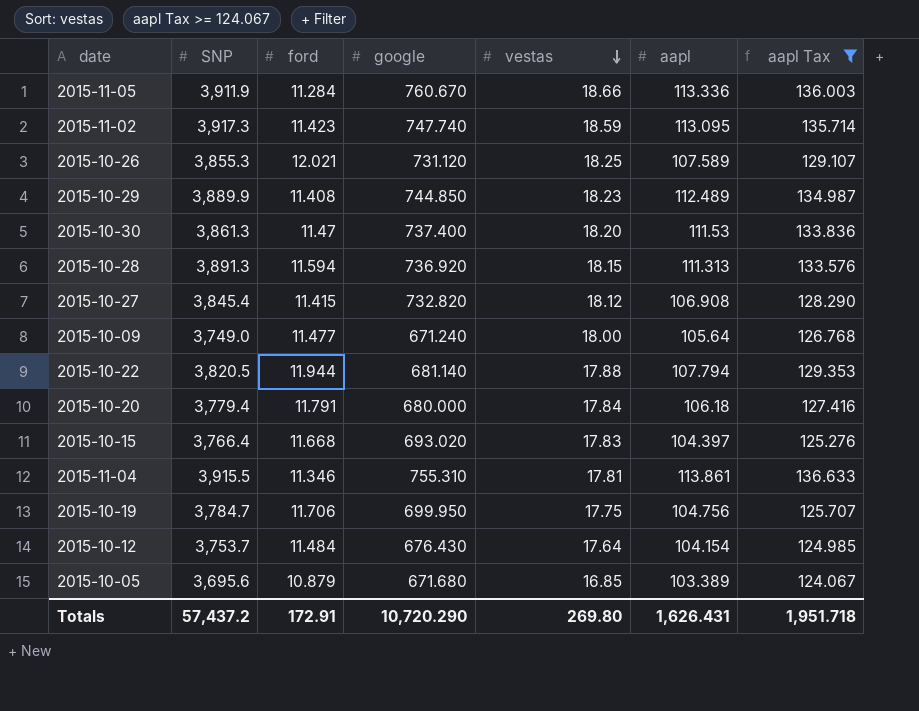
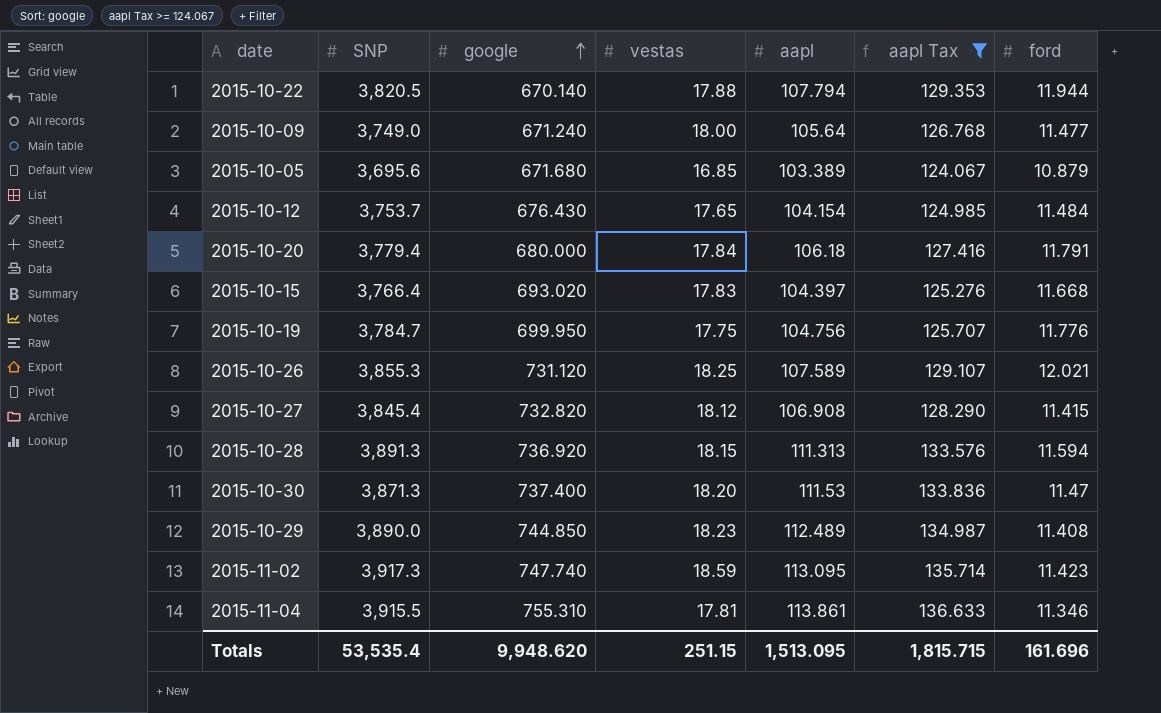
row order: vestas descending -> google ascending
column ford | position: 3 -> 7
row 2015-11-05: 3,911.9 | 11.284 | 760.670 | 18.66 | 113.336 | 136.003 -> none
2015-10-22 | google: 681.140 -> 670.140
2015-10-12 | vestas: 17.64 -> 17.65
2015-10-19 | ford: 11.706 -> 11.776
2015-10-30 | SNP: 3,861.3 -> 3,871.3
2015-10-29 | SNP: 3,889.9 -> 3,890.0
Totals | SNP: 57,437.2 -> 53,535.4
Totals | google: 10,720.290 -> 9,948.620
Totals | vestas: 269.80 -> 251.15
Totals | aapl: 1,626.431 -> 1,513.095
Totals | aapl Tax: 1,951.718 -> 1,815.715
Totals | ford: 172.91 -> 161.696

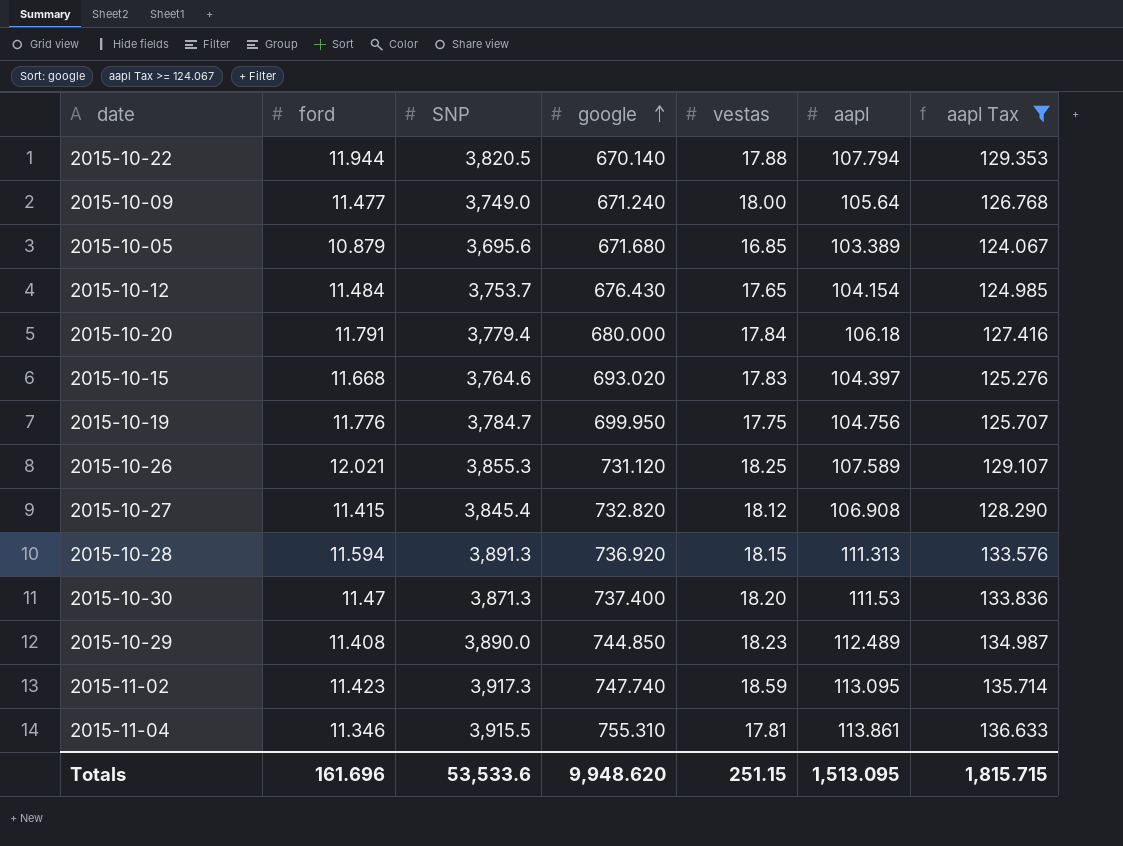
column ford | position: 7 -> 2
2015-10-15 | SNP: 3,766.4 -> 3,764.6
Totals | SNP: 53,535.4 -> 53,533.6

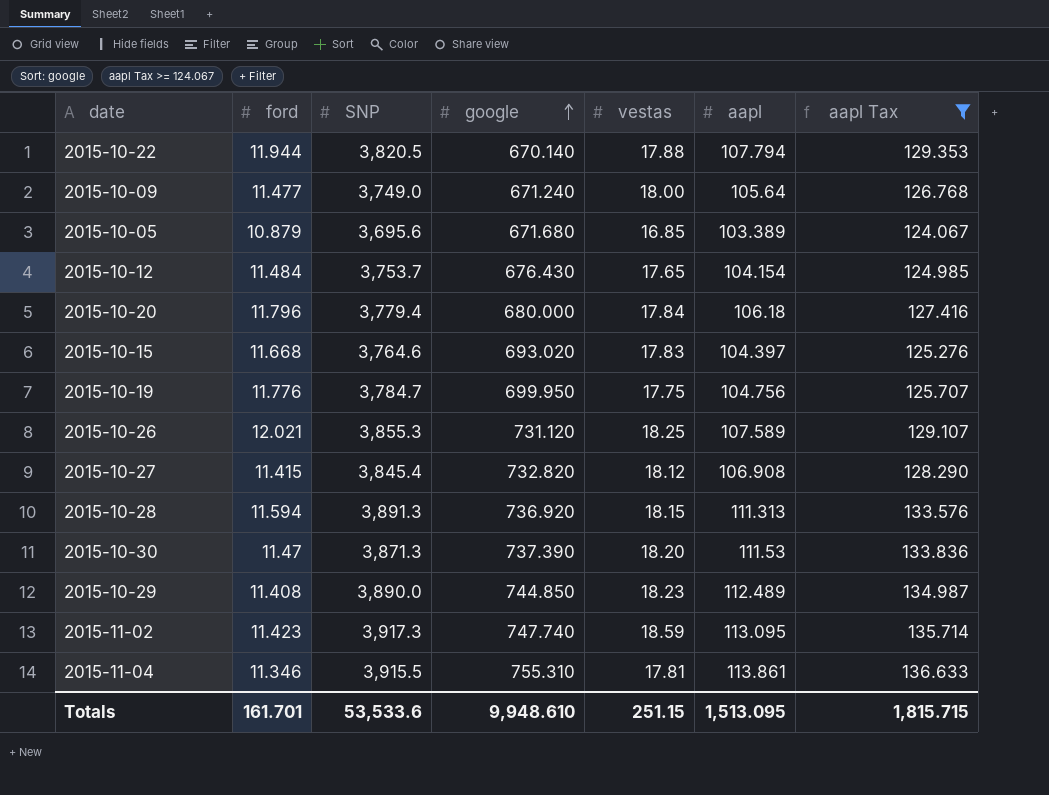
2015-10-20 | ford: 11.791 -> 11.796
2015-10-30 | google: 737.400 -> 737.390
Totals | ford: 161.696 -> 161.701
Totals | google: 9,948.620 -> 9,948.610

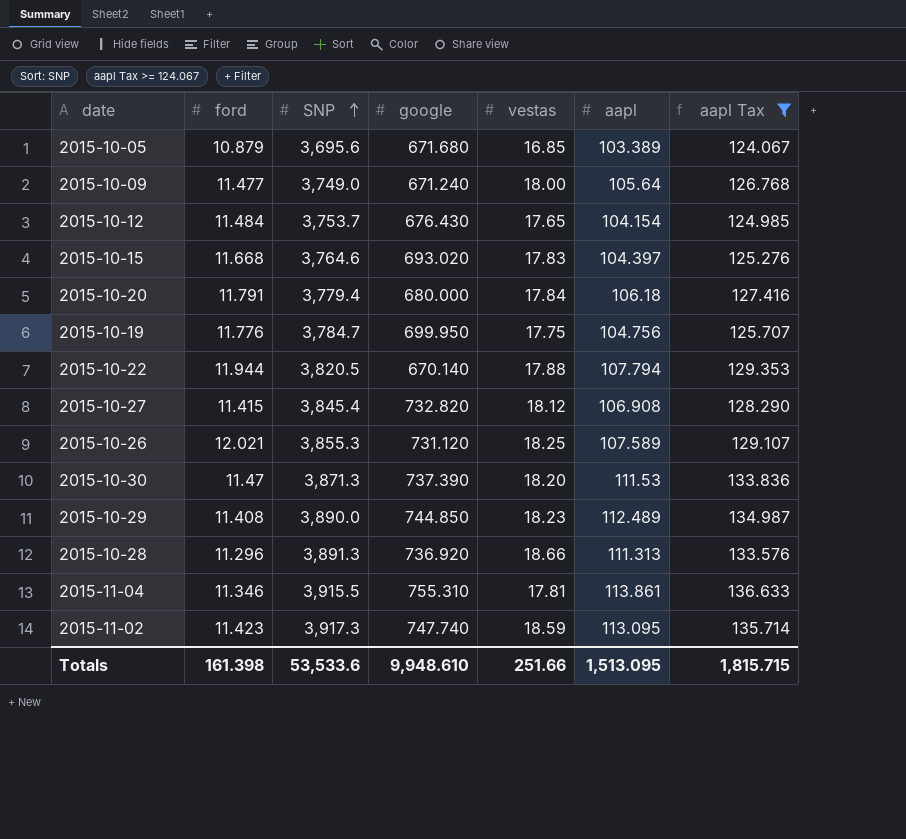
row order: google ascending -> SNP ascending
2015-10-20 | ford: 11.796 -> 11.791
2015-10-28 | ford: 11.594 -> 11.296
2015-10-28 | vestas: 18.15 -> 18.66
Totals | ford: 161.701 -> 161.398
Totals | vestas: 251.15 -> 251.66

